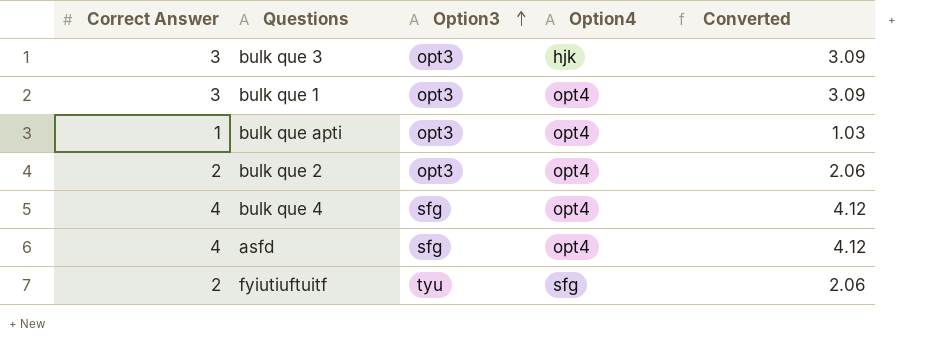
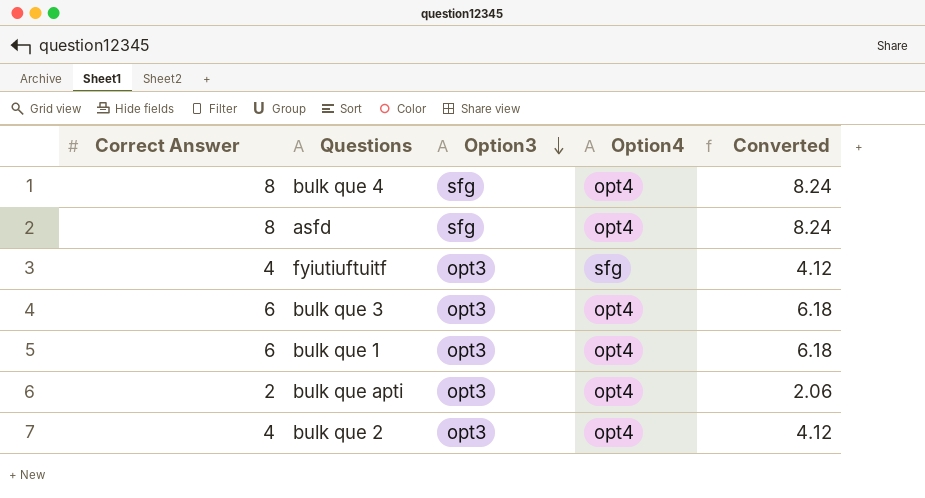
row order: Option3 ascending -> Option3 descending
bulk que 4 | Correct Answer: 4 -> 8
bulk que 4 | Converted: 4.12 -> 8.24
asfd | Correct Answer: 4 -> 8
asfd | Converted: 4.12 -> 8.24
fyiutiuftuitf | Correct Answer: 2 -> 4
fyiutiuftuitf | Option3: tyu -> opt3
fyiutiuftuitf | Converted: 2.06 -> 4.12
bulk que 3 | Correct Answer: 3 -> 6
bulk que 3 | Option4: hjk -> opt4
bulk que 3 | Converted: 3.09 -> 6.18
bulk que 1 | Correct Answer: 3 -> 6
bulk que 1 | Converted: 3.09 -> 6.18
bulk que apti | Correct Answer: 1 -> 2
bulk que apti | Converted: 1.03 -> 2.06
bulk que 2 | Correct Answer: 2 -> 4
bulk que 2 | Converted: 2.06 -> 4.12

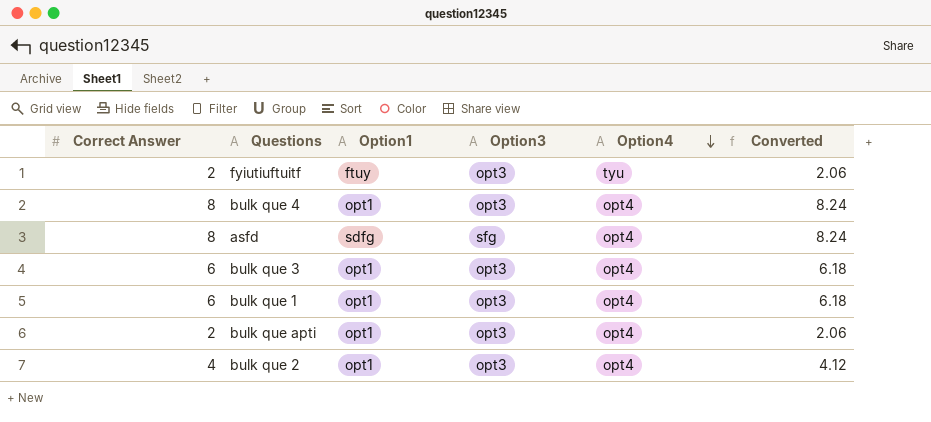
row order: Option3 descending -> Option4 descending
column Option1 | position: none -> 3
fyiutiuftuitf | Correct Answer: 4 -> 2
fyiutiuftuitf | Option4: sfg -> tyu
fyiutiuftuitf | Converted: 4.12 -> 2.06
bulk que 4 | Option3: sfg -> opt3

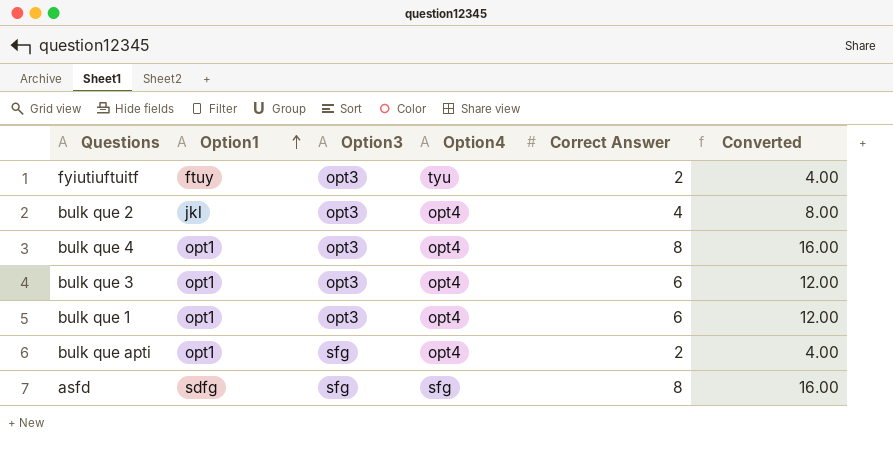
row order: Option4 descending -> Option1 ascending
column Correct Answer | position: 1 -> 5
column Converted | formula: [Correct Answer] * 1.03 -> [Correct Answer] * 2
bulk que 2 | Option1: opt1 -> jkl
bulk que apti | Option3: opt3 -> sfg
asfd | Option4: opt4 -> sfg

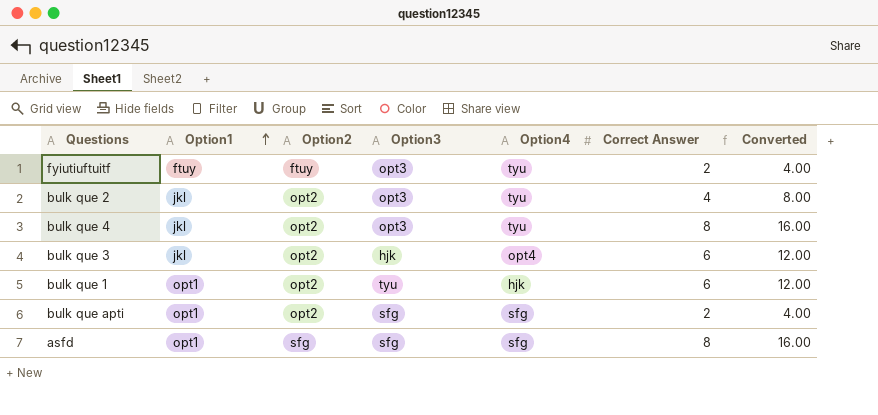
column Option2 | position: none -> 3
bulk que 2 | Option4: opt4 -> tyu
bulk que 4 | Option1: opt1 -> jkl
bulk que 4 | Option4: opt4 -> tyu
bulk que 3 | Option1: opt1 -> jkl
bulk que 3 | Option3: opt3 -> hjk
bulk que 1 | Option3: opt3 -> tyu
bulk que 1 | Option4: opt4 -> hjk
bulk que apti | Option4: opt4 -> sfg
asfd | Option1: sdfg -> opt1

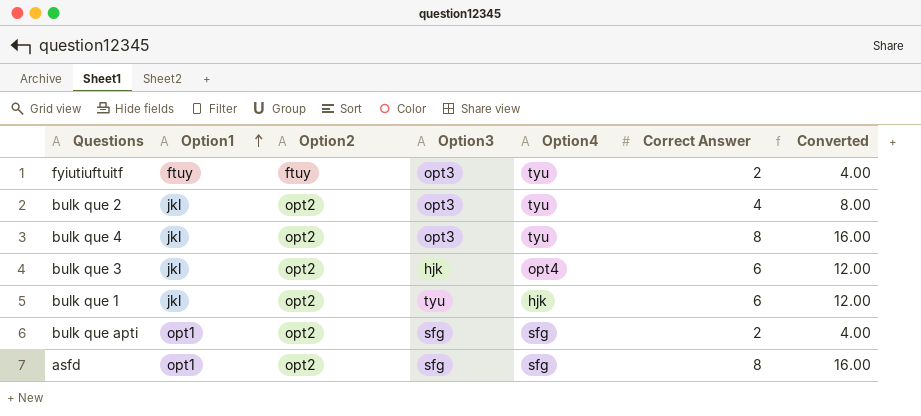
bulk que 1 | Option1: opt1 -> jkl
asfd | Option2: sfg -> opt2

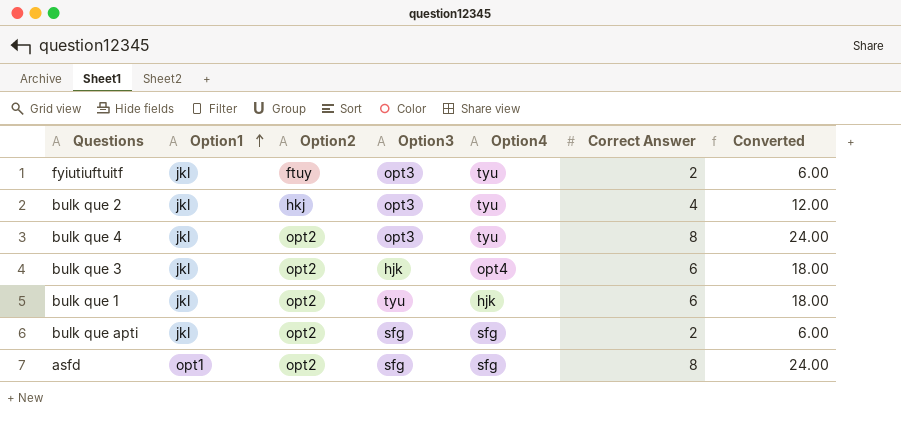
column Converted | formula: [Correct Answer] * 2 -> [Correct Answer] * 3
fyiutiuftuitf | Option1: ftuy -> jkl
bulk que 2 | Option2: opt2 -> hkj
bulk que apti | Option1: opt1 -> jkl

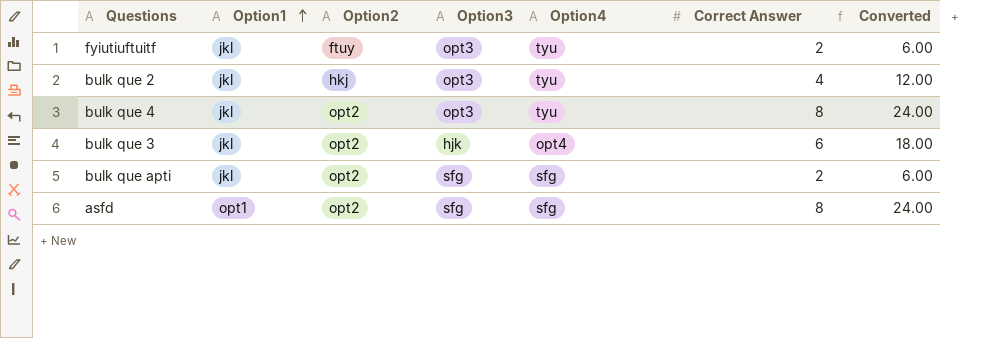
row bulk que 1: jkl | opt2 | tyu | hjk | 6 | 18.00 -> none

